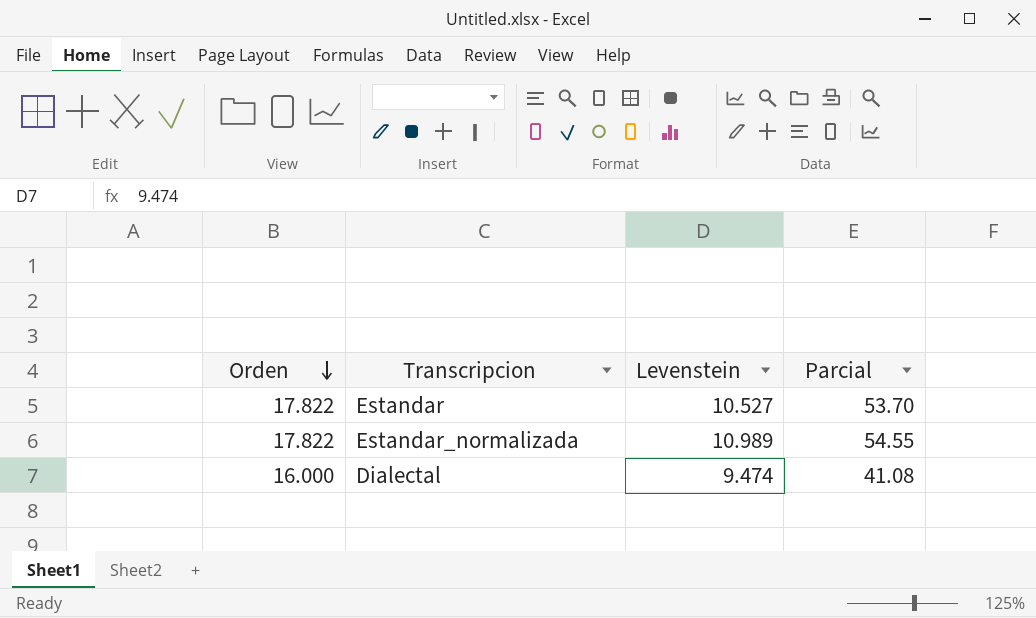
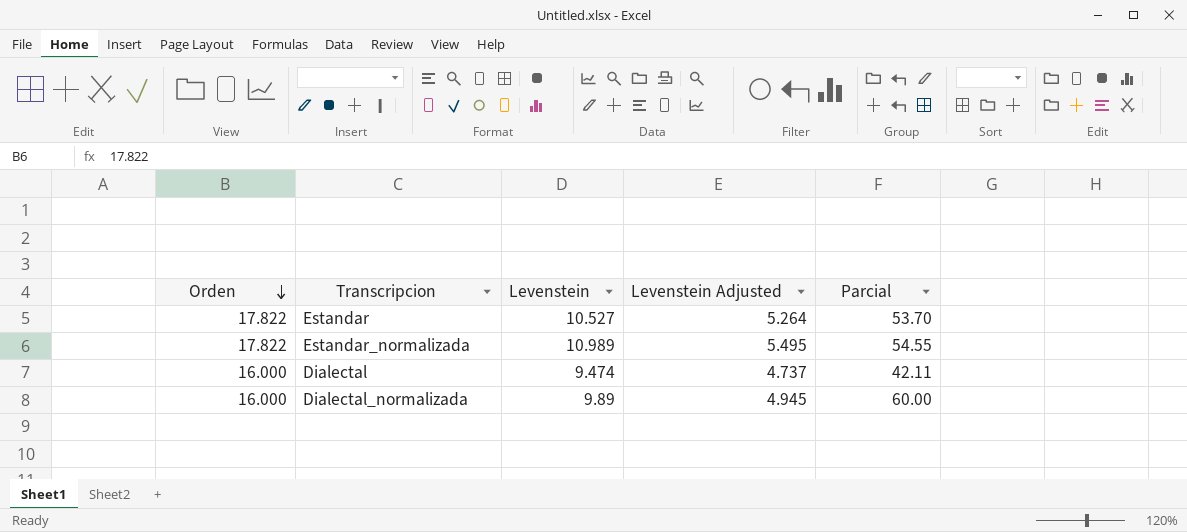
column Levenstein Adjusted | formula: none -> [Levenstein] * 0.5
Dialectal | Parcial: 41.08 -> 42.11
row Dialectal_normalizada: none -> 16.000 | 9.89 | 4.945 | 60.00

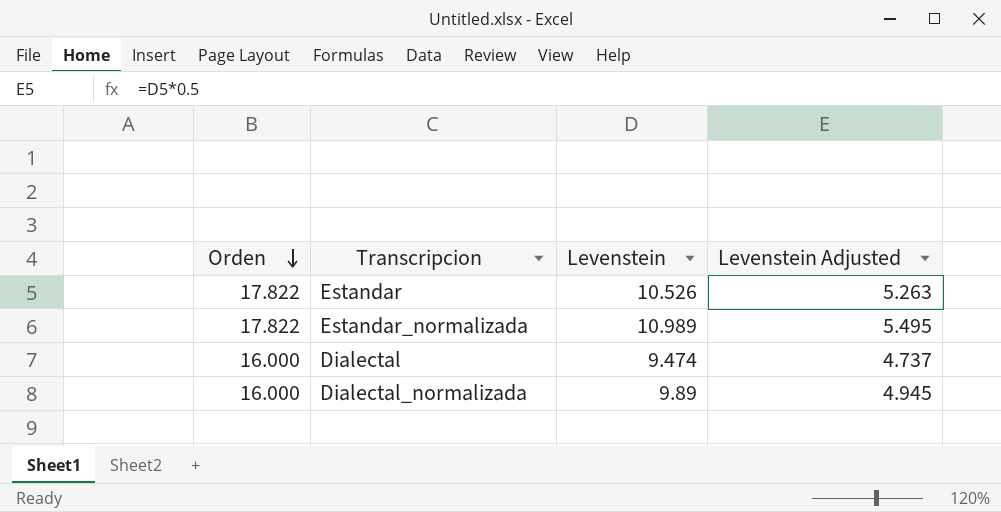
column Parcial | position: 5 -> none
Estandar | Levenstein: 10.527 -> 10.526
Estandar | Levenstein Adjusted: 5.264 -> 5.263

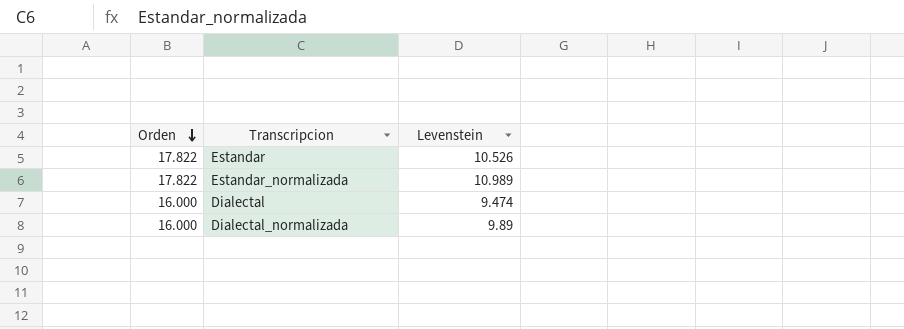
column Levenstein Adjusted | formula: [Levenstein] * 0.5 -> none

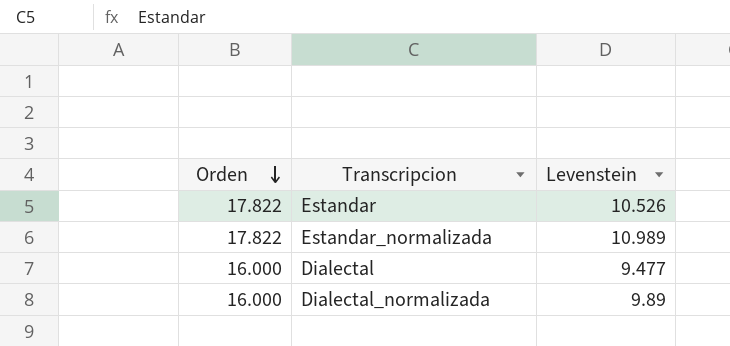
Dialectal | Levenstein: 9.474 -> 9.477

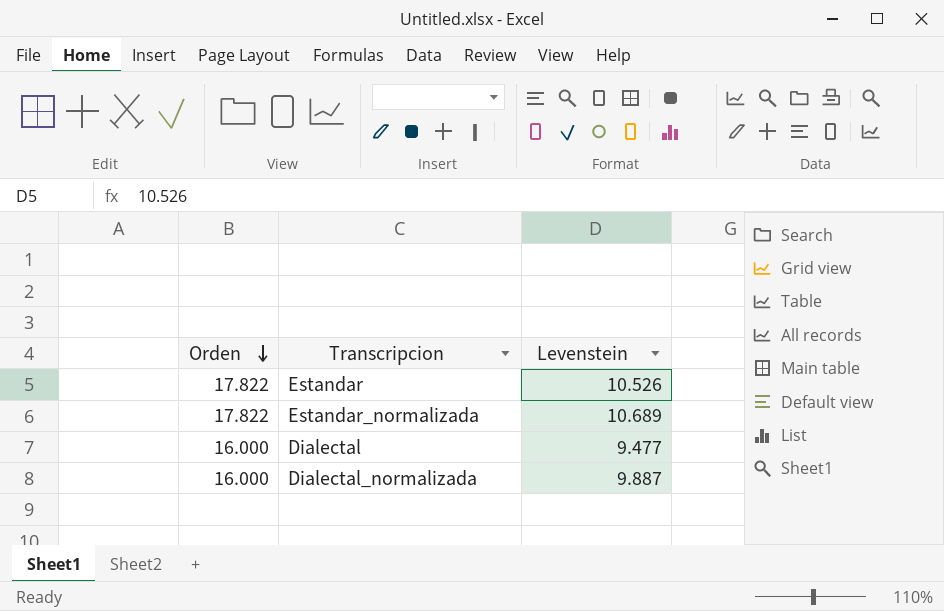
Estandar_normalizada | Levenstein: 10.989 -> 10.689
Dialectal_normalizada | Levenstein: 9.89 -> 9.887

